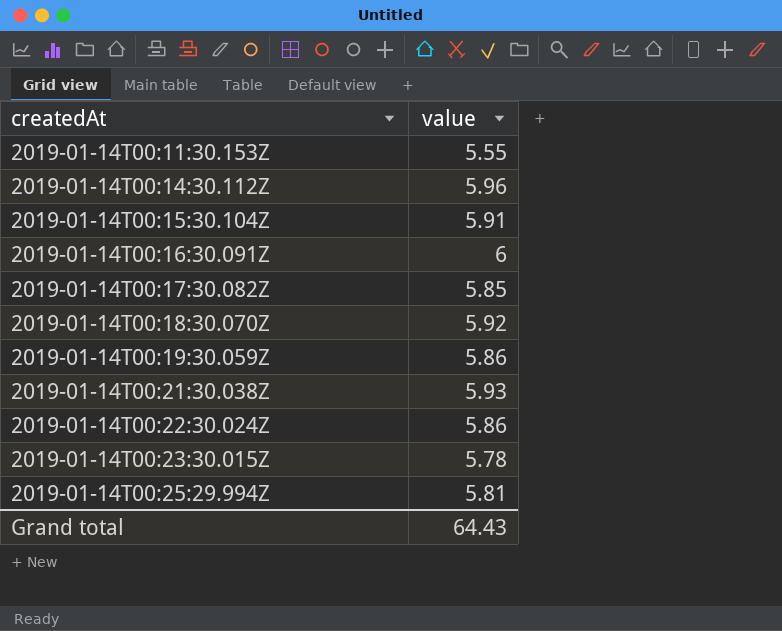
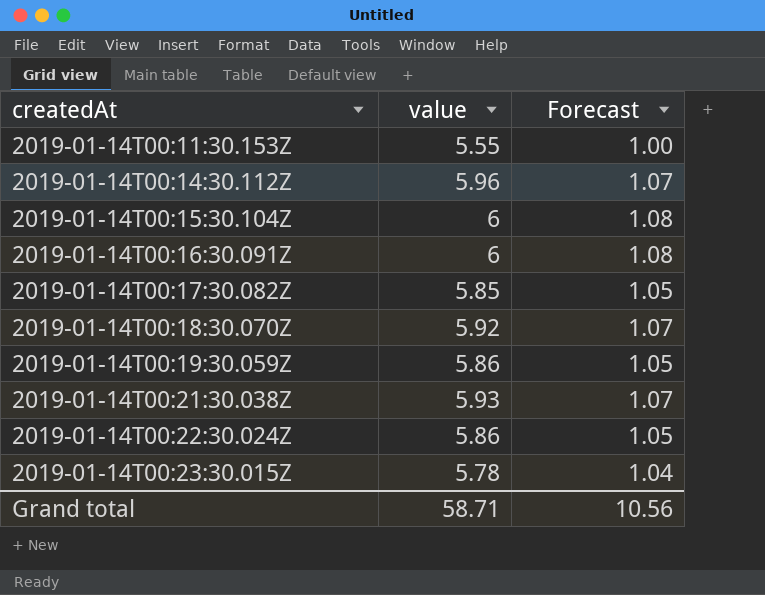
column Forecast | formula: none -> [value] * 0.18
row 2019-01-14T00:25:29.994Z: 5.81 -> none
2019-01-14T00:15:30.104Z | value: 5.91 -> 6
Grand total | value: 64.43 -> 58.71

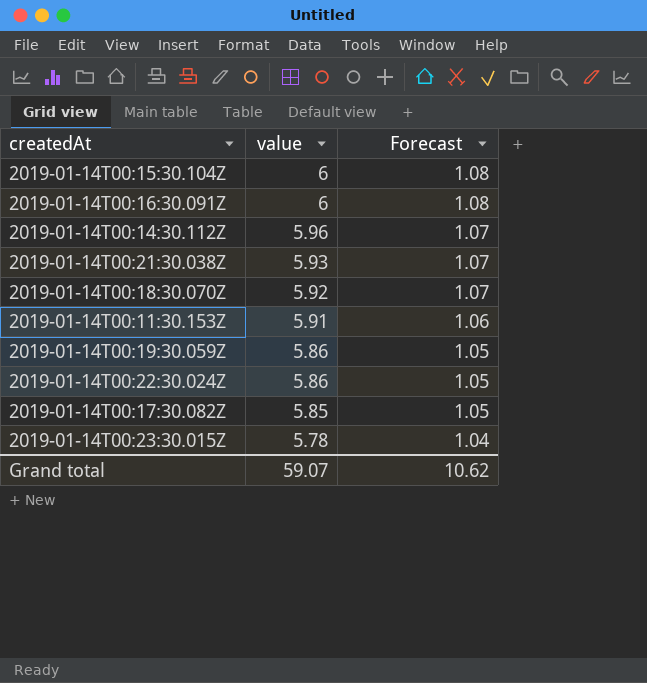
row order: createdAt ascending -> value descending
2019-01-14T00:11:30.153Z | value: 5.55 -> 5.91
2019-01-14T00:11:30.153Z | Forecast: 1.00 -> 1.06
Grand total | value: 58.71 -> 59.07
Grand total | Forecast: 10.56 -> 10.62

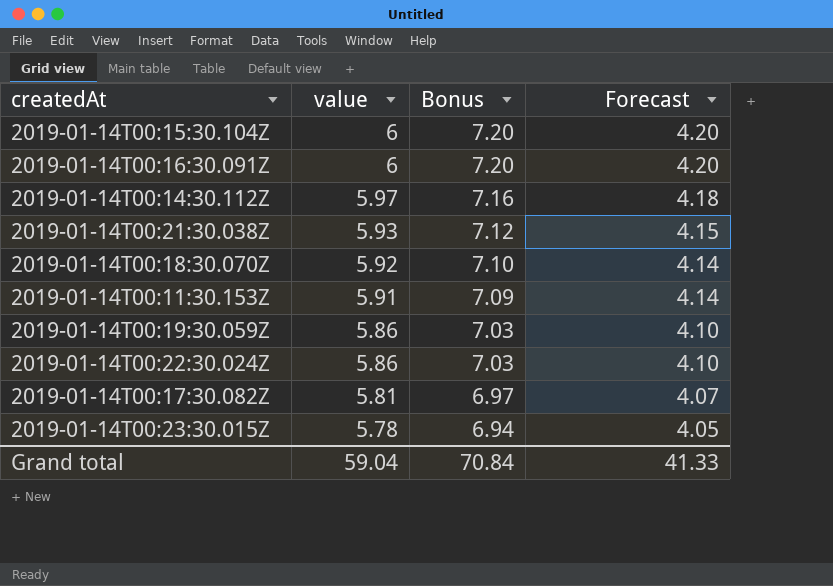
column Bonus | formula: none -> [value] * 1.2
column Forecast | formula: [value] * 0.18 -> [value] * 0.7
2019-01-14T00:14:30.112Z | value: 5.96 -> 5.97
2019-01-14T00:17:30.082Z | value: 5.85 -> 5.81
Grand total | value: 59.07 -> 59.04
Grand total | Forecast: 10.62 -> 41.33

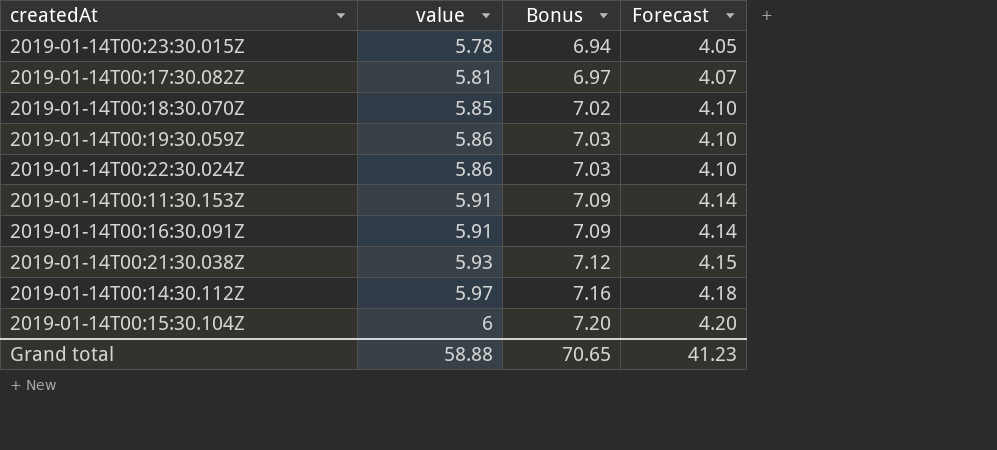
row order: value descending -> value ascending
2019-01-14T00:18:30.070Z | value: 5.92 -> 5.85
2019-01-14T00:18:30.070Z | Bonus: 7.10 -> 7.02
2019-01-14T00:18:30.070Z | Forecast: 4.14 -> 4.10
2019-01-14T00:16:30.091Z | value: 6 -> 5.91
2019-01-14T00:16:30.091Z | Bonus: 7.20 -> 7.09
2019-01-14T00:16:30.091Z | Forecast: 4.20 -> 4.14
Grand total | value: 59.04 -> 58.88
Grand total | Bonus: 70.84 -> 70.65
Grand total | Forecast: 41.33 -> 41.23

